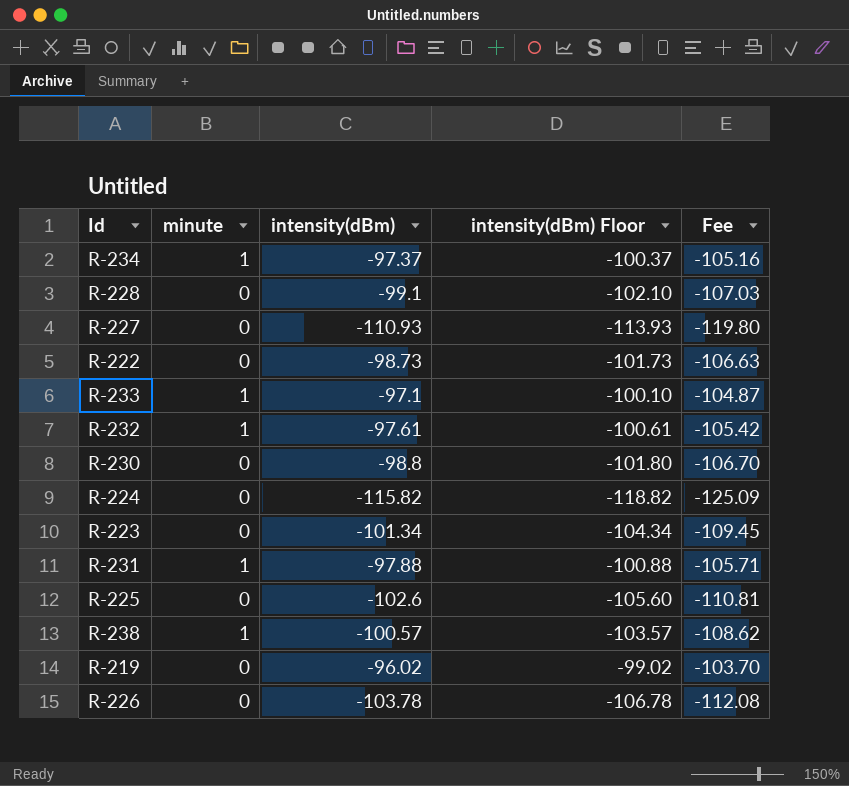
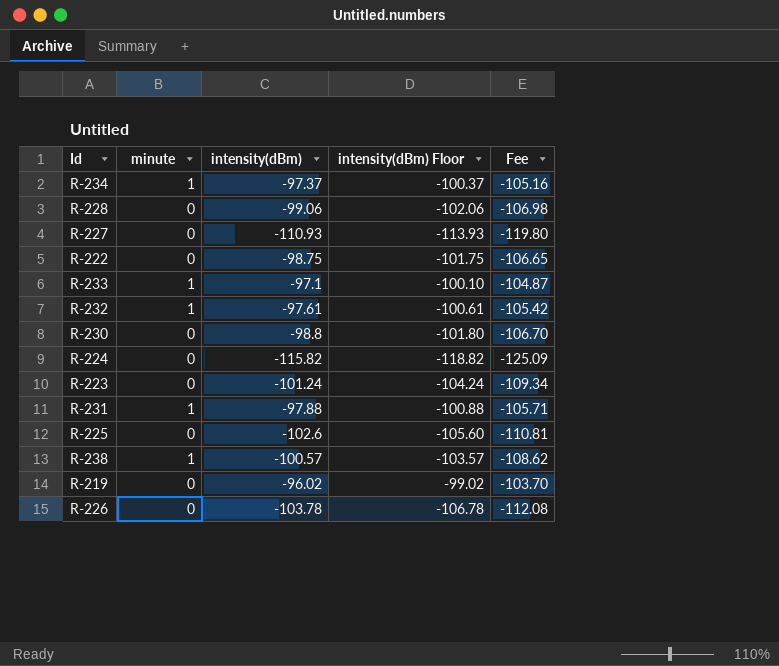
R-228 | intensity(dBm): -99.1 -> -99.06
R-228 | intensity(dBm) Floor: -102.10 -> -102.06
R-228 | Fee: -107.03 -> -106.98
R-222 | intensity(dBm): -98.73 -> -98.75
R-222 | intensity(dBm) Floor: -101.73 -> -101.75
R-222 | Fee: -106.63 -> -106.65
R-223 | intensity(dBm): -101.34 -> -101.24
R-223 | intensity(dBm) Floor: -104.34 -> -104.24
R-223 | Fee: -109.45 -> -109.34

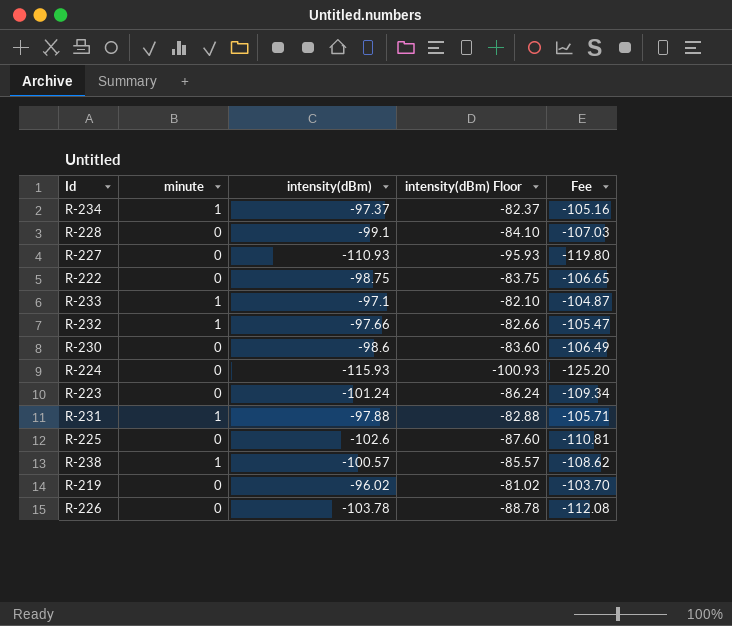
column intensity(dBm) Floor | formula: [intensity(dBm)] - 3 -> [intensity(dBm)] + 15
R-228 | intensity(dBm): -99.06 -> -99.1
R-228 | Fee: -106.98 -> -107.03
R-232 | intensity(dBm): -97.61 -> -97.66
R-232 | Fee: -105.42 -> -105.47
R-230 | intensity(dBm): -98.8 -> -98.6
R-230 | Fee: -106.70 -> -106.49
R-224 | intensity(dBm): -115.82 -> -115.93
R-224 | Fee: -125.09 -> -125.20

